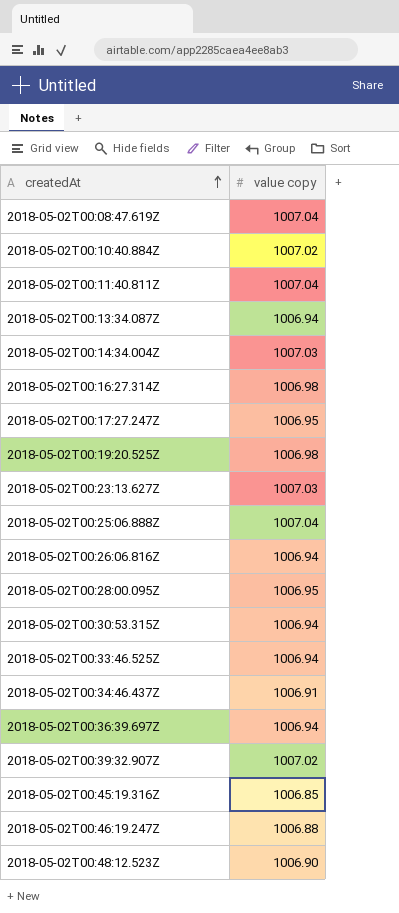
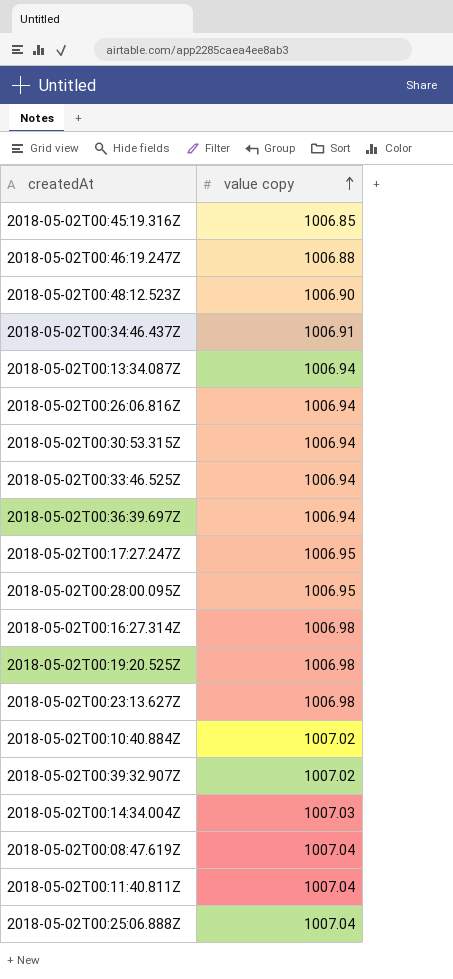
row order: createdAt ascending -> value copy ascending
2018-05-02T00:23:13.627Z | value copy: 1007.03 -> 1006.98

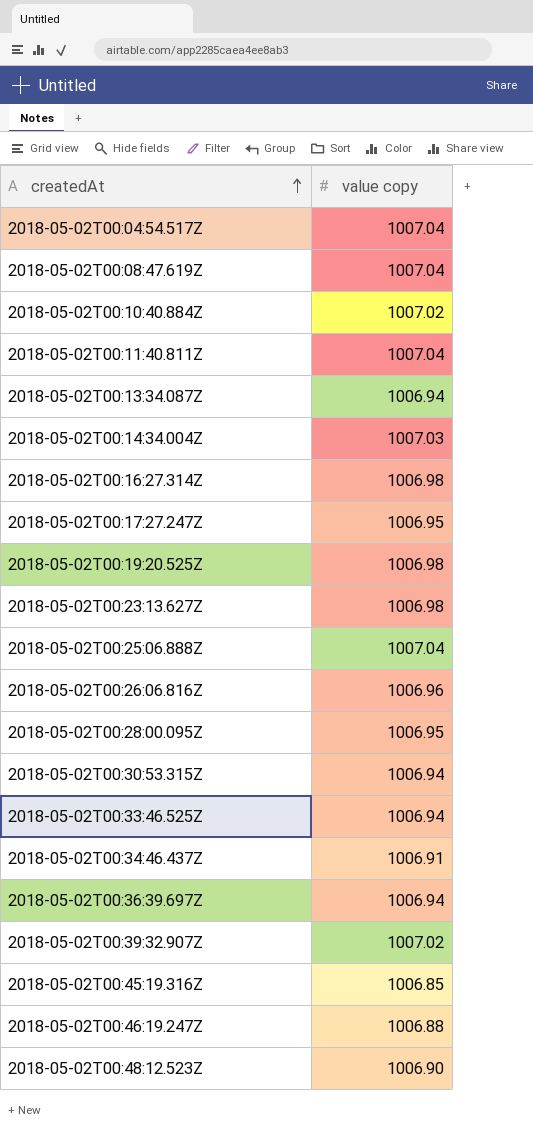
row order: value copy ascending -> createdAt ascending
row 2018-05-02T00:04:54.517Z: none -> 1007.04
2018-05-02T00:26:06.816Z | value copy: 1006.94 -> 1006.96

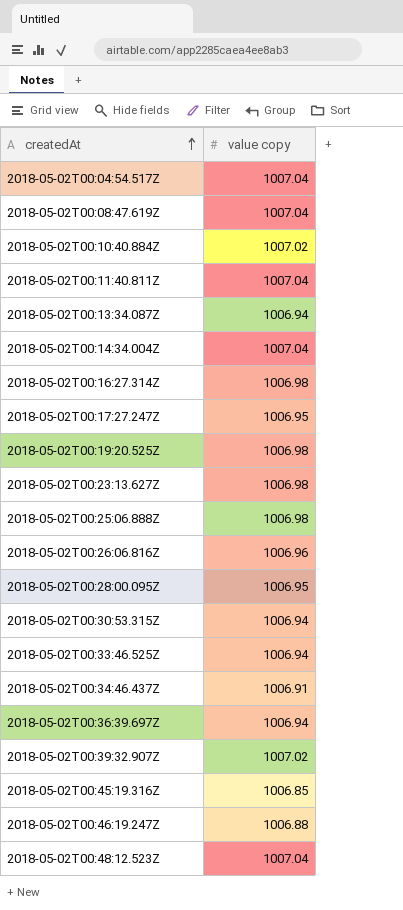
2018-05-02T00:14:34.004Z | value copy: 1007.03 -> 1007.04
2018-05-02T00:25:06.888Z | value copy: 1007.04 -> 1006.98
2018-05-02T00:48:12.523Z | value copy: 1006.90 -> 1007.04

